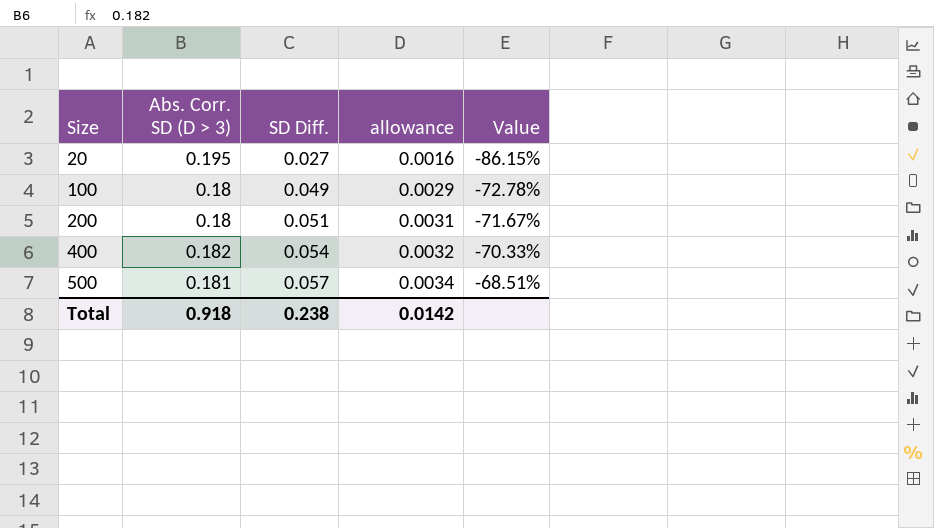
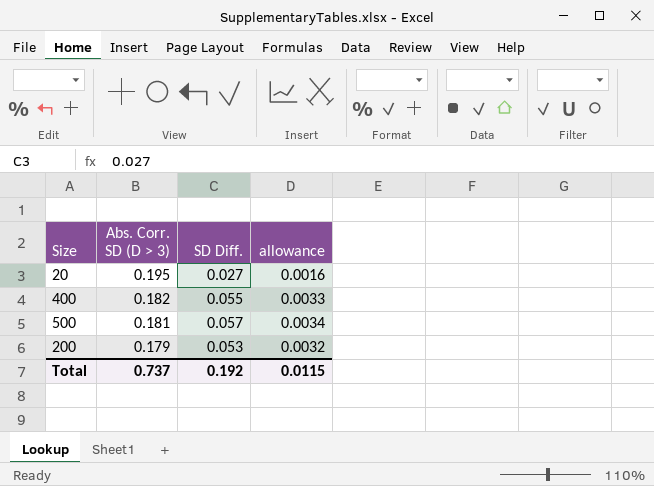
row order: Size ascending -> Abs. Corr. SD (D > 3) descending
column Value | formula: ([SD Diff.] - [Abs. Corr. SD (D > 3)]) / [Abs. Corr. SD (D > 3)] -> none
row 100: 0.18 | 0.049 | 0.0029 | -72.78% -> none
400 | SD Diff.: 0.054 -> 0.055
400 | allowance: 0.0032 -> 0.0033
200 | Abs. Corr. SD (D > 3): 0.18 -> 0.179
200 | SD Diff.: 0.051 -> 0.053
200 | allowance: 0.0031 -> 0.0032
Total | Abs. Corr. SD (D > 3): 0.918 -> 0.737
Total | SD Diff.: 0.238 -> 0.192
Total | allowance: 0.0142 -> 0.0115

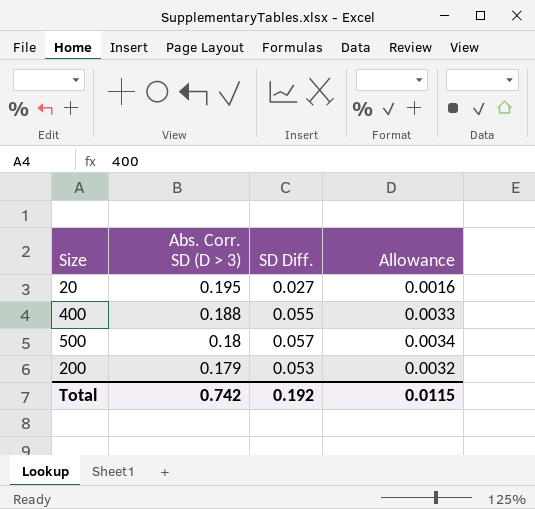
column name: allowance -> Allowance
400 | Abs. Corr. SD (D > 3): 0.182 -> 0.188
500 | Abs. Corr. SD (D > 3): 0.181 -> 0.18
Total | Abs. Corr. SD (D > 3): 0.737 -> 0.742

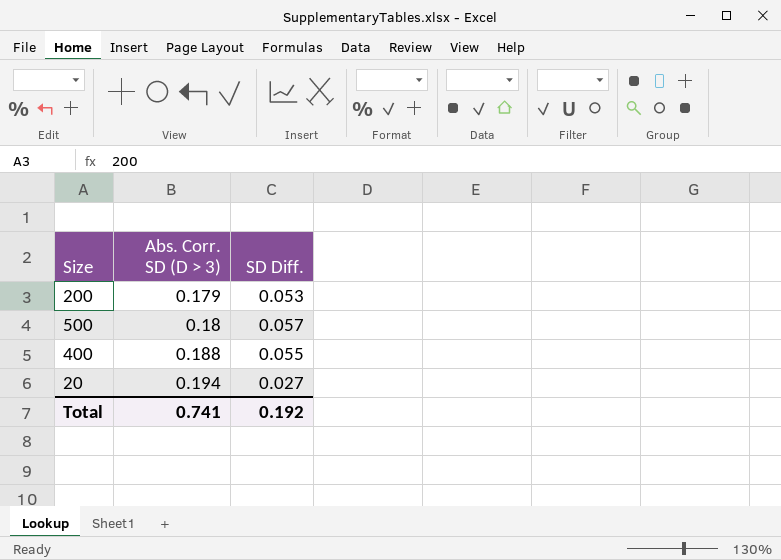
row order: Abs. Corr. SD (D > 3) descending -> Abs. Corr. SD (D > 3) ascending
column Allowance | formula: [SD Diff.] * 0.06 -> none
20 | Abs. Corr. SD (D > 3): 0.195 -> 0.194
Total | Abs. Corr. SD (D > 3): 0.742 -> 0.741

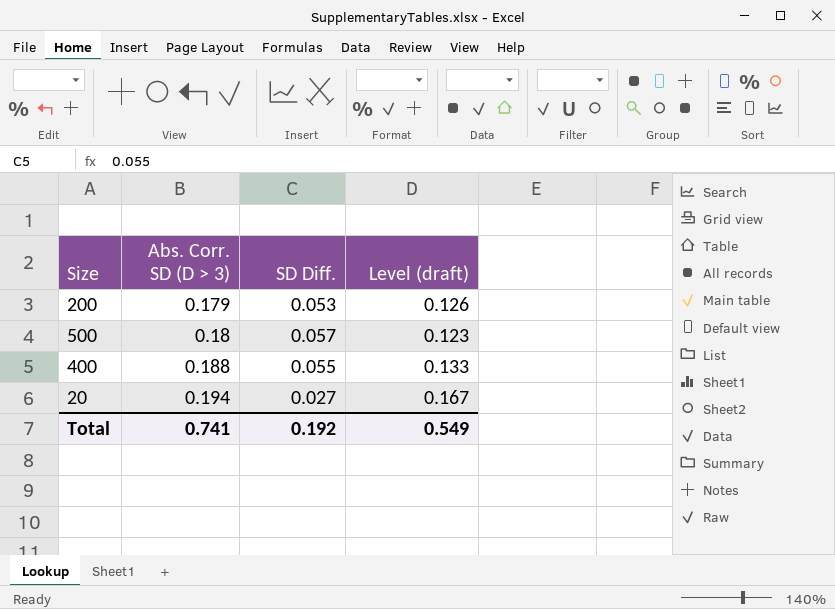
column Level (draft) | formula: none -> [Abs. Corr. SD (D > 3)] - [SD Diff.]

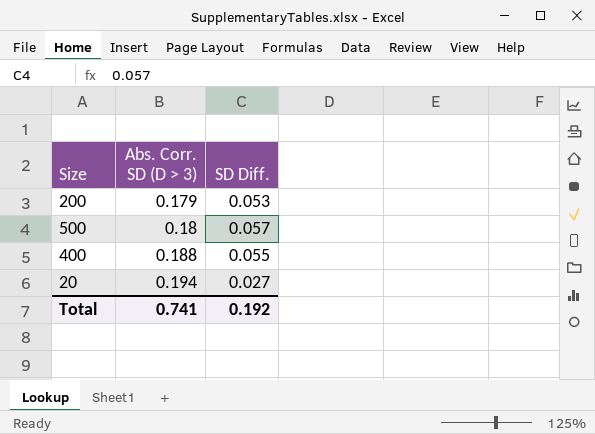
column Level (draft) | formula: [Abs. Corr. SD (D > 3)] - [SD Diff.] -> none

